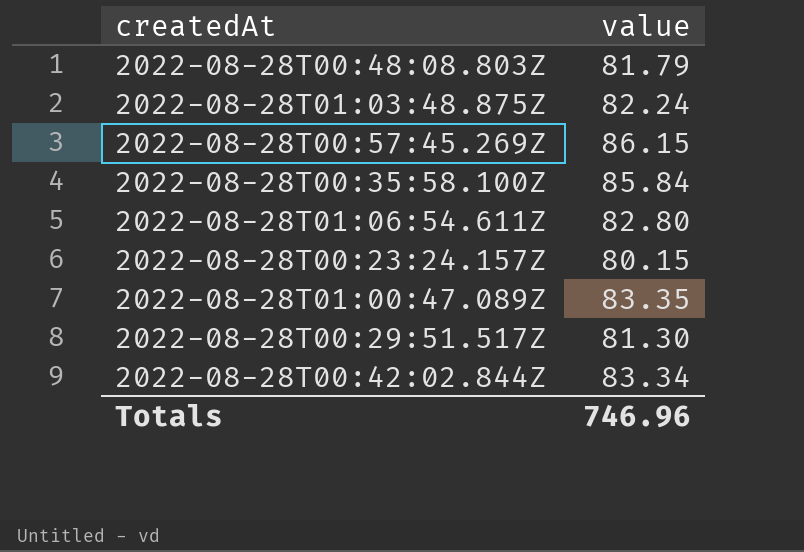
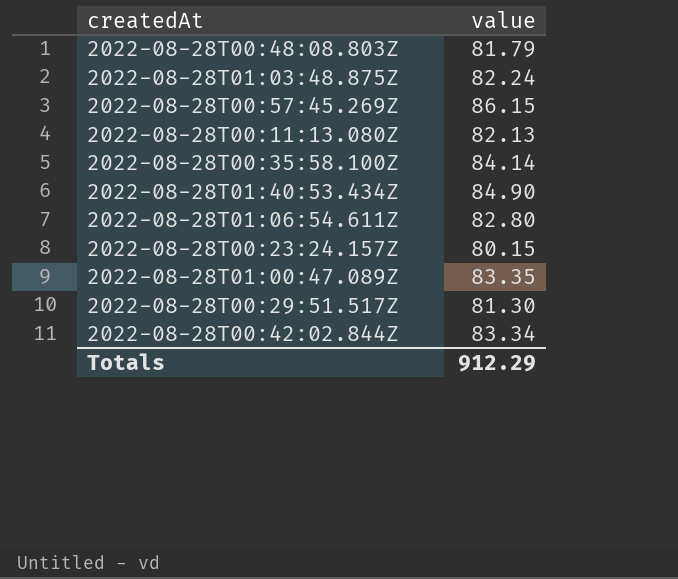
row 2022-08-28T00:11:13.080Z: none -> 82.13
2022-08-28T00:35:58.100Z | value: 85.84 -> 84.14
row 2022-08-28T01:40:53.434Z: none -> 84.90
Totals | value: 746.96 -> 912.29

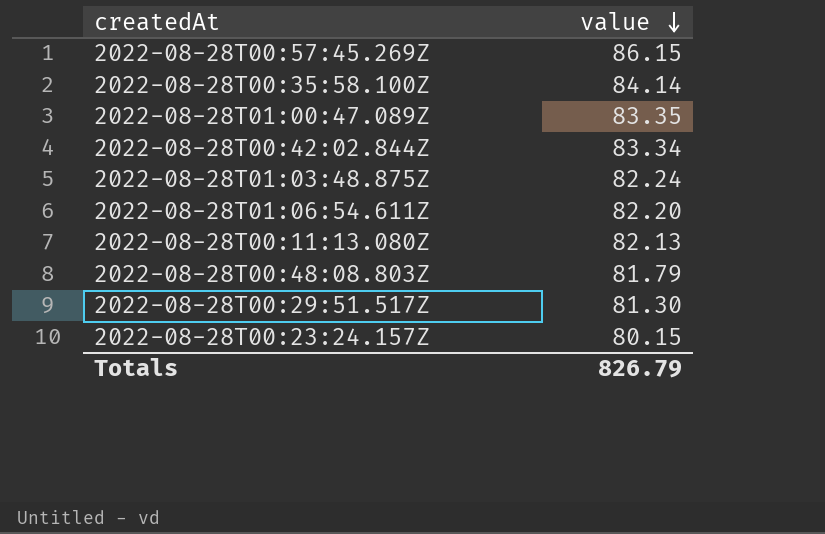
row order: none -> value descending
row 2022-08-28T01:40:53.434Z: 84.90 -> none
2022-08-28T01:06:54.611Z | value: 82.80 -> 82.20
Totals | value: 912.29 -> 826.79

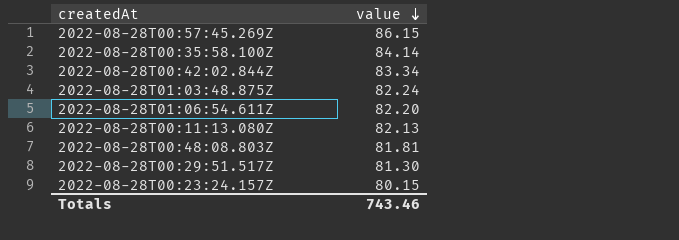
row 2022-08-28T01:00:47.089Z: 83.35 -> none
2022-08-28T00:48:08.803Z | value: 81.79 -> 81.81
Totals | value: 826.79 -> 743.46

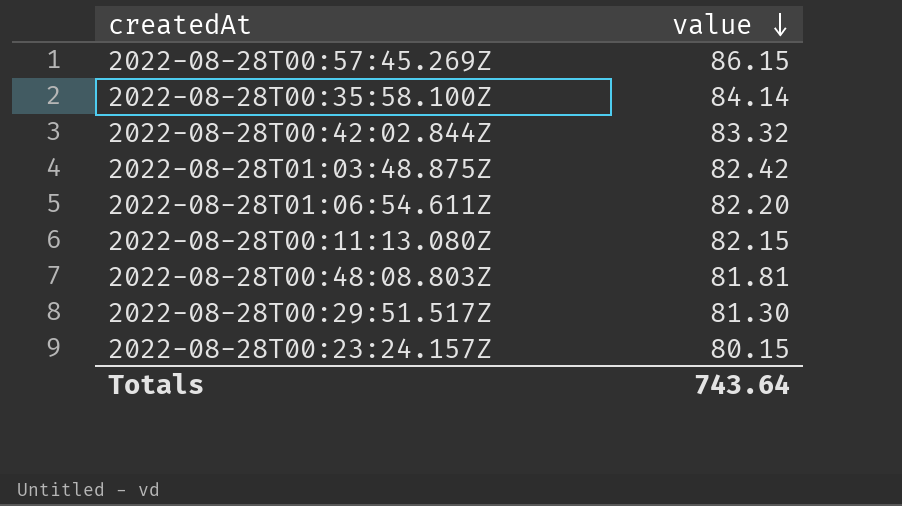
2022-08-28T00:42:02.844Z | value: 83.34 -> 83.32
2022-08-28T01:03:48.875Z | value: 82.24 -> 82.42
2022-08-28T00:11:13.080Z | value: 82.13 -> 82.15
Totals | value: 743.46 -> 743.64

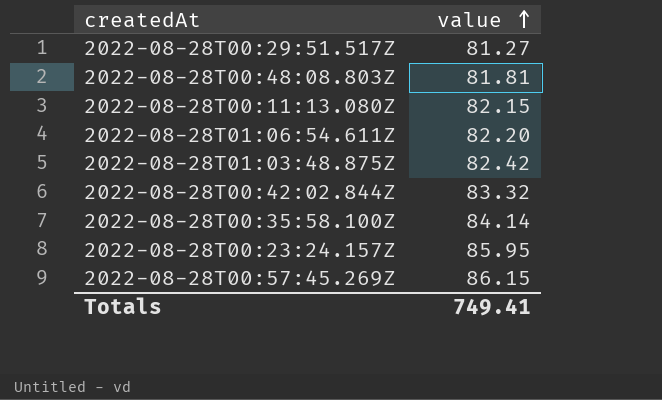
row order: value descending -> value ascending
2022-08-28T00:29:51.517Z | value: 81.30 -> 81.27
2022-08-28T00:23:24.157Z | value: 80.15 -> 85.95
Totals | value: 743.64 -> 749.41

